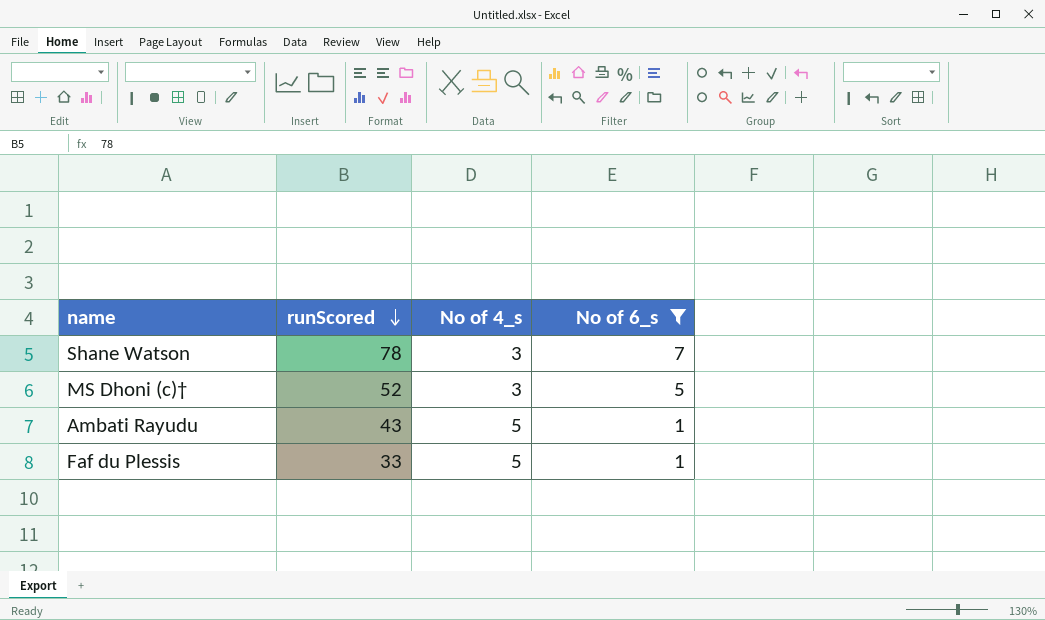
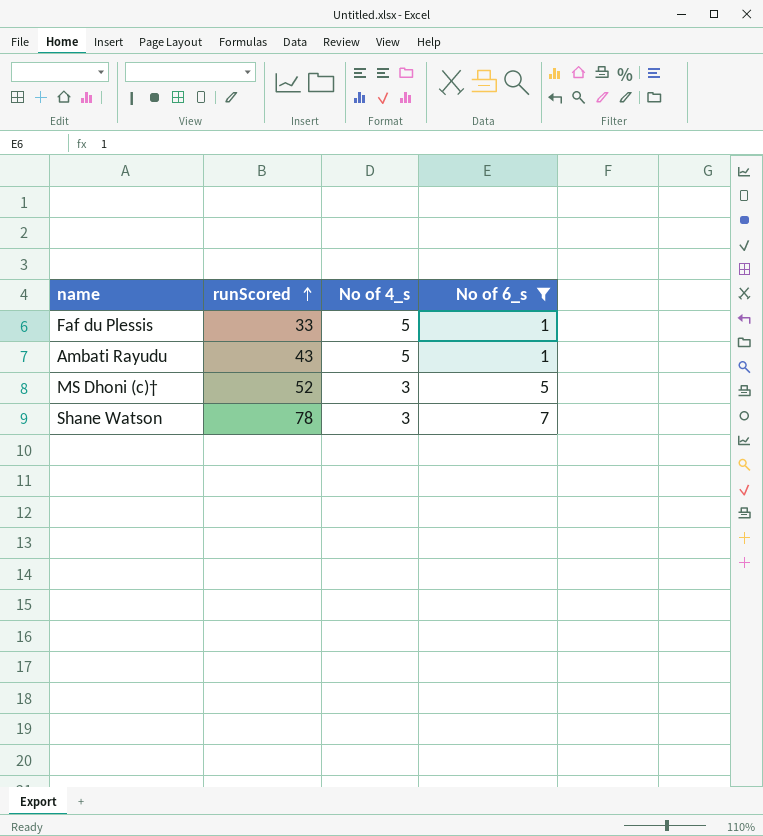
row order: runScored descending -> runScored ascending

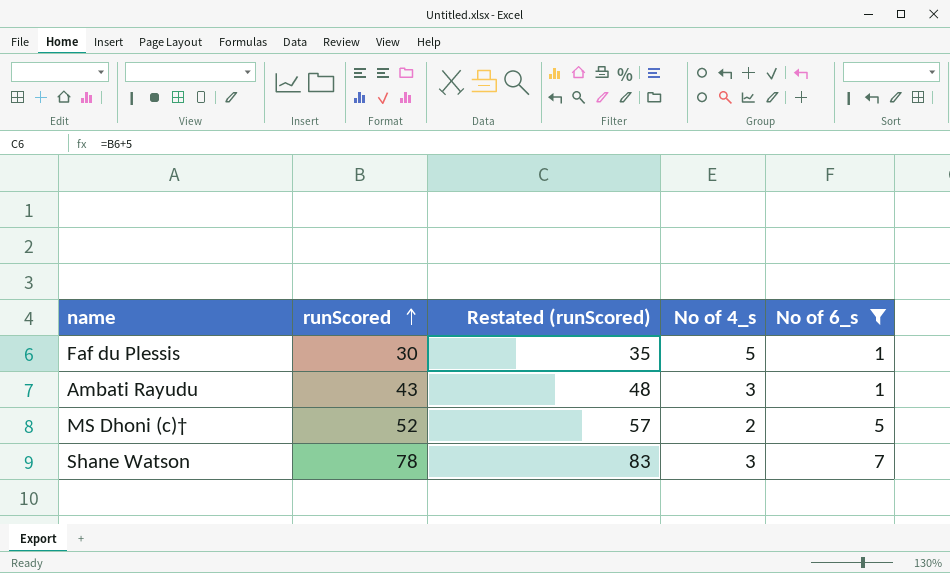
column Restated (runScored) | formula: none -> [runScored] + 5
Faf du Plessis | runScored: 33 -> 30
Ambati Rayudu | No of 4_s: 5 -> 3
MS Dhoni (c)† | No of 4_s: 3 -> 2

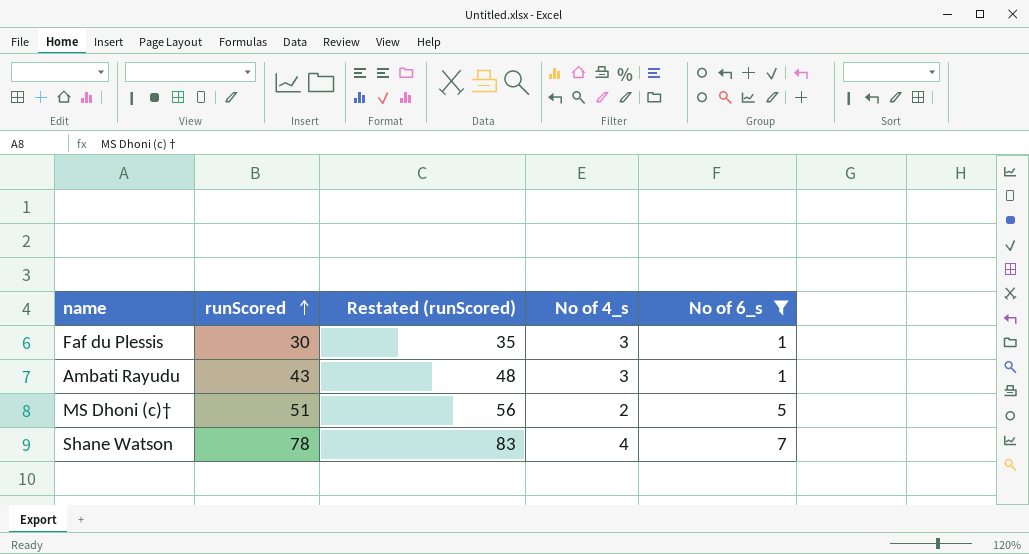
Faf du Plessis | No of 4_s: 5 -> 3
MS Dhoni (c)† | runScored: 52 -> 51
MS Dhoni (c)† | Restated (runScored): 57 -> 56
Shane Watson | No of 4_s: 3 -> 4

